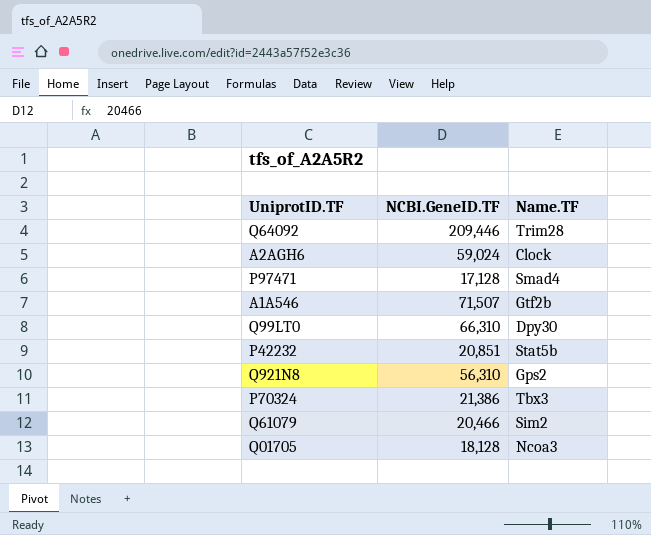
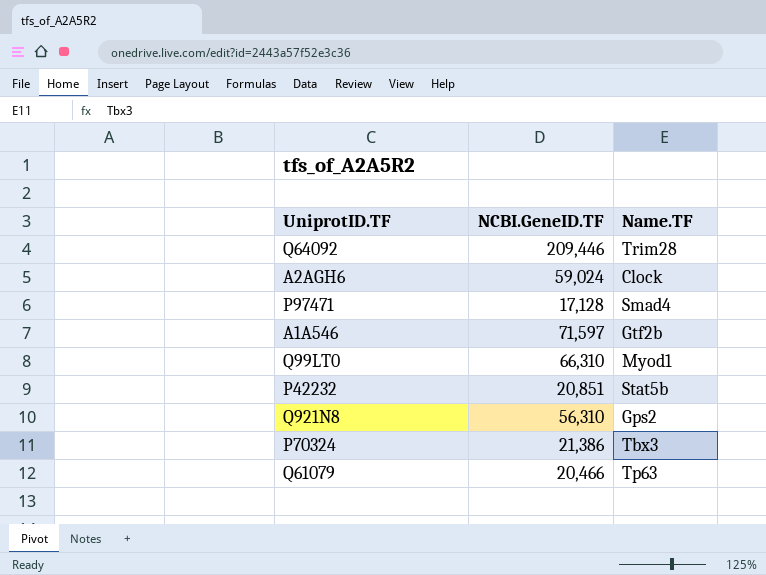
row Q01705: 18,128 | Ncoa3 -> none
A1A546 | NCBI.GeneID.TF: 71,507 -> 71,597
Q99LT0 | Name.TF: Dpy30 -> Myod1
Q61079 | Name.TF: Sim2 -> Tp63

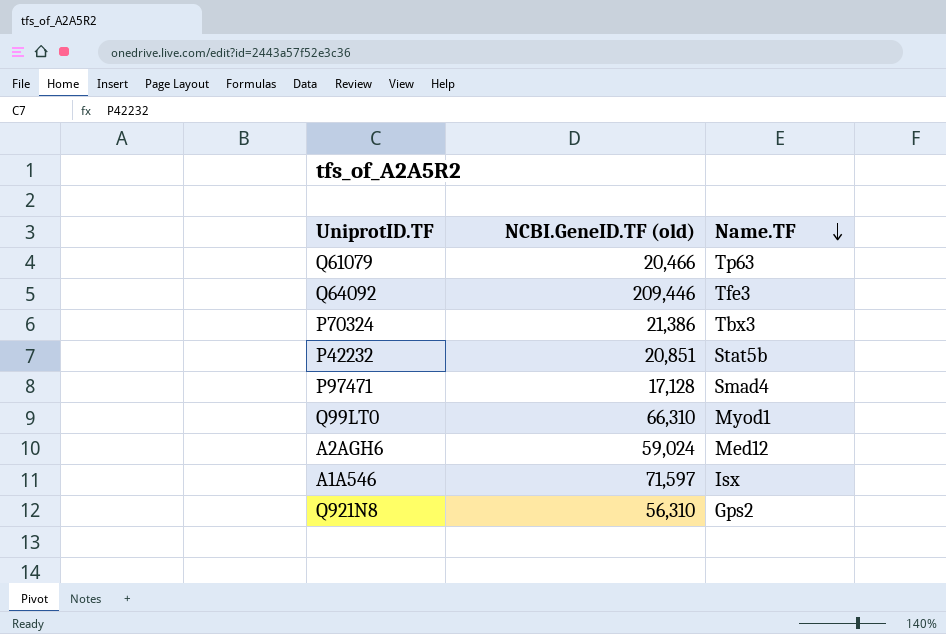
row order: none -> Name.TF descending
column name: NCBI.GeneID.TF -> NCBI.GeneID.TF (old)
Q64092 | Name.TF: Trim28 -> Tfe3
A2AGH6 | Name.TF: Clock -> Med12
A1A546 | Name.TF: Gtf2b -> Isx

